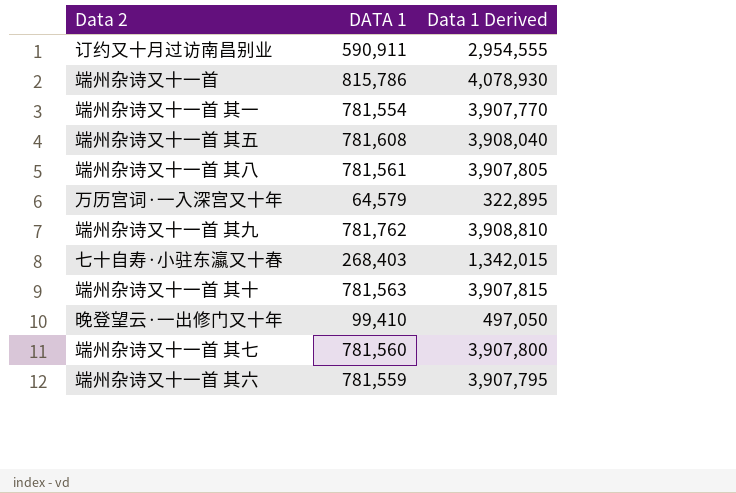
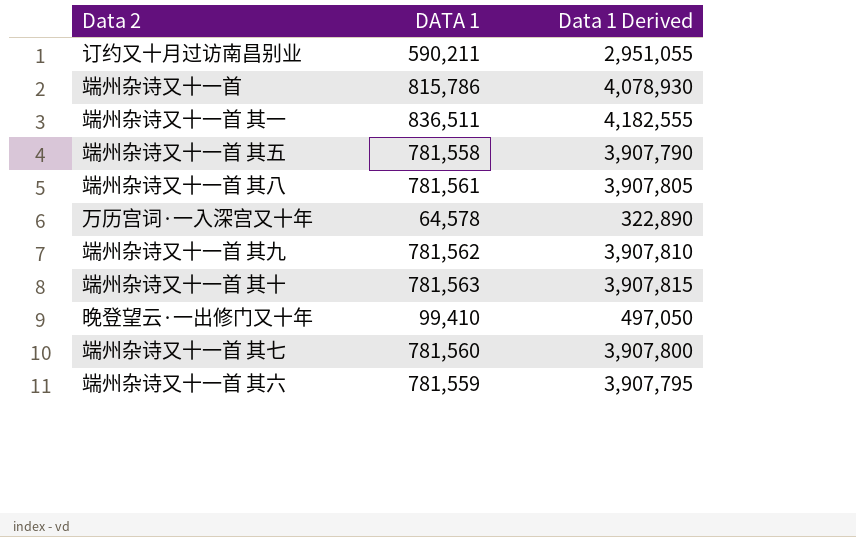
row 七十自寿·小驻东瀛又十春: 268,403 | 1,342,015 -> none
订约又十月过访南昌别业 | DATA 1: 590,911 -> 590,211
订约又十月过访南昌别业 | Data 1 Derived: 2,954,555 -> 2,951,055
端州杂诗又十一首 其一 | DATA 1: 781,554 -> 836,511
端州杂诗又十一首 其一 | Data 1 Derived: 3,907,770 -> 4,182,555
端州杂诗又十一首 其五 | DATA 1: 781,608 -> 781,558
端州杂诗又十一首 其五 | Data 1 Derived: 3,908,040 -> 3,907,790
万历宫词·一入深宫又十年 | DATA 1: 64,579 -> 64,578
万历宫词·一入深宫又十年 | Data 1 Derived: 322,895 -> 322,890
端州杂诗又十一首 其九 | DATA 1: 781,762 -> 781,562
端州杂诗又十一首 其九 | Data 1 Derived: 3,908,810 -> 3,907,810

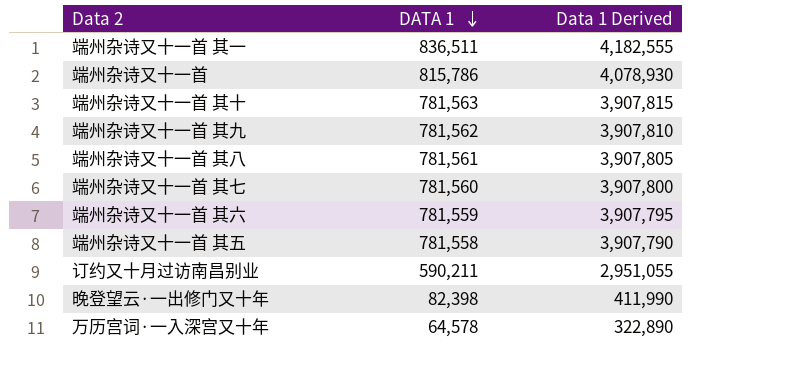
row order: none -> DATA 1 descending
晚登望云·一出修门又十年 | DATA 1: 99,410 -> 82,398
晚登望云·一出修门又十年 | Data 1 Derived: 497,050 -> 411,990

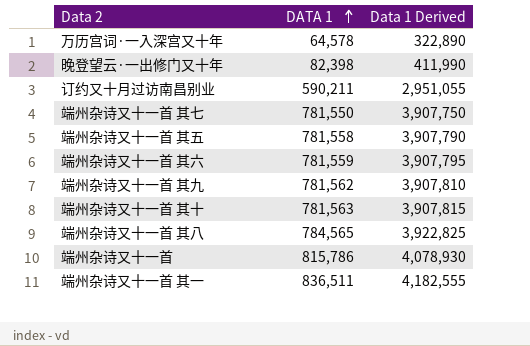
row order: DATA 1 descending -> DATA 1 ascending
端州杂诗又十一首 其七 | DATA 1: 781,560 -> 781,550
端州杂诗又十一首 其七 | Data 1 Derived: 3,907,800 -> 3,907,750
端州杂诗又十一首 其八 | DATA 1: 781,561 -> 784,565
端州杂诗又十一首 其八 | Data 1 Derived: 3,907,805 -> 3,922,825

